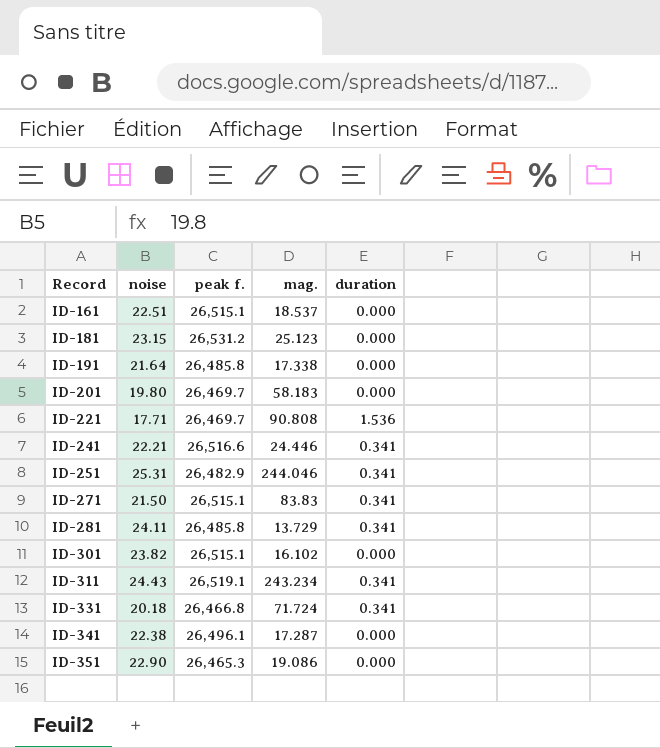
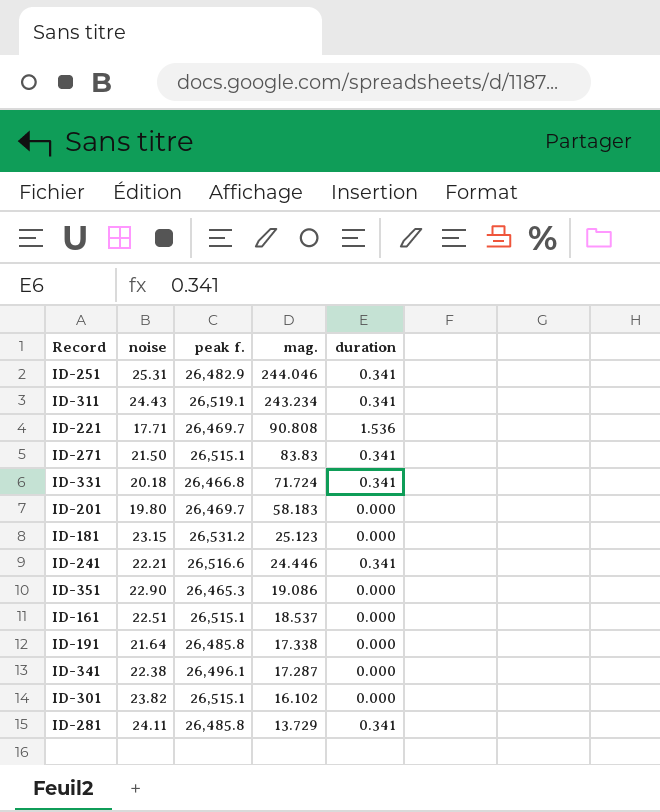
row order: Record ascending -> mag. descending

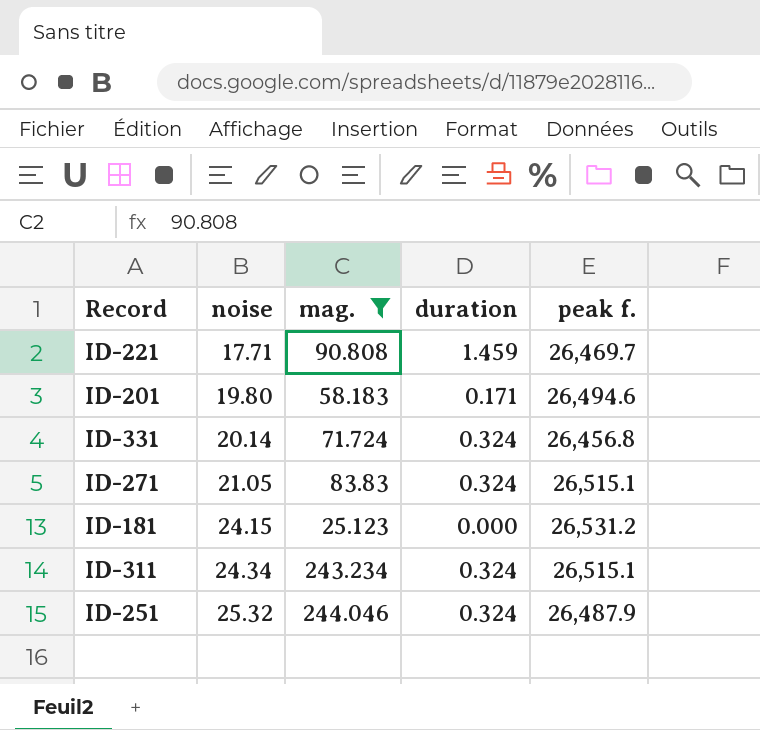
filter: none -> mag. >= 25.123
row order: mag. descending -> noise ascending
column peak f. | position: 3 -> 5
ID-221 | duration: 1.536 -> 1.459
ID-201 | duration: 0.000 -> 0.171
ID-201 | peak f.: 26,469.7 -> 26,494.6
ID-331 | noise: 20.18 -> 20.14
ID-331 | duration: 0.341 -> 0.324
ID-331 | peak f.: 26,466.8 -> 26,456.8
ID-271 | noise: 21.50 -> 21.05
ID-271 | duration: 0.341 -> 0.324
ID-181 | noise: 23.15 -> 24.15
ID-311 | noise: 24.43 -> 24.34
ID-311 | duration: 0.341 -> 0.324
ID-311 | peak f.: 26,519.1 -> 26,515.1
ID-251 | noise: 25.31 -> 25.32
ID-251 | duration: 0.341 -> 0.324
ID-251 | peak f.: 26,482.9 -> 26,487.9

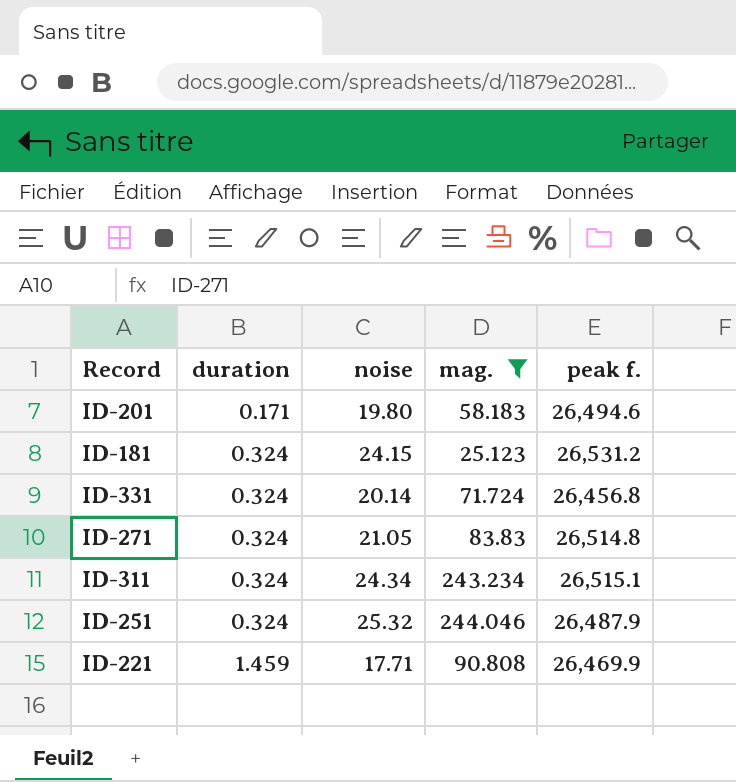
row order: noise ascending -> duration ascending
column duration | position: 4 -> 2
ID-181 | duration: 0.000 -> 0.324
ID-271 | peak f.: 26,515.1 -> 26,514.8
ID-221 | peak f.: 26,469.7 -> 26,469.9

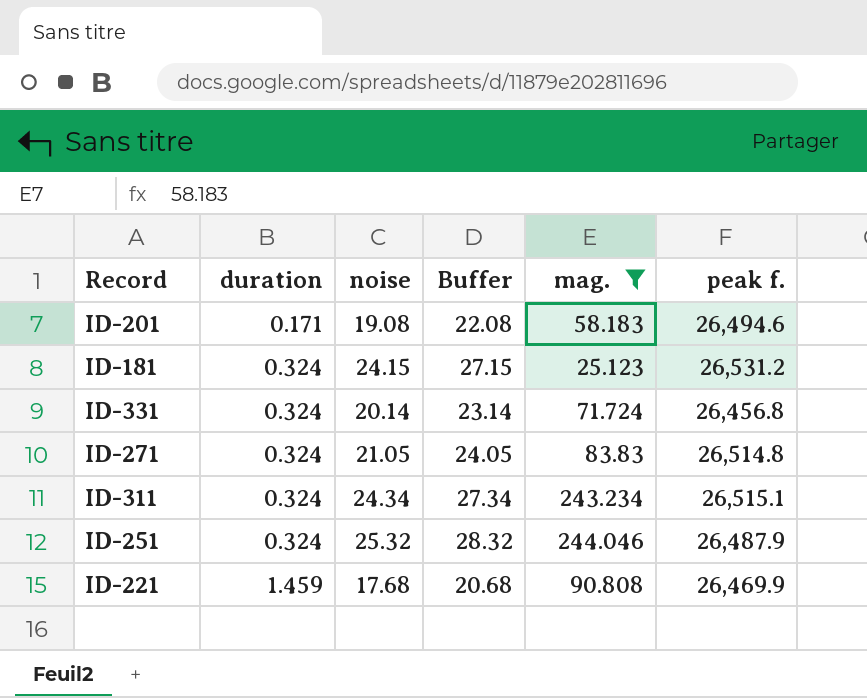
column Buffer | formula: none -> [noise] + 3
ID-201 | noise: 19.80 -> 19.08
ID-221 | noise: 17.71 -> 17.68

